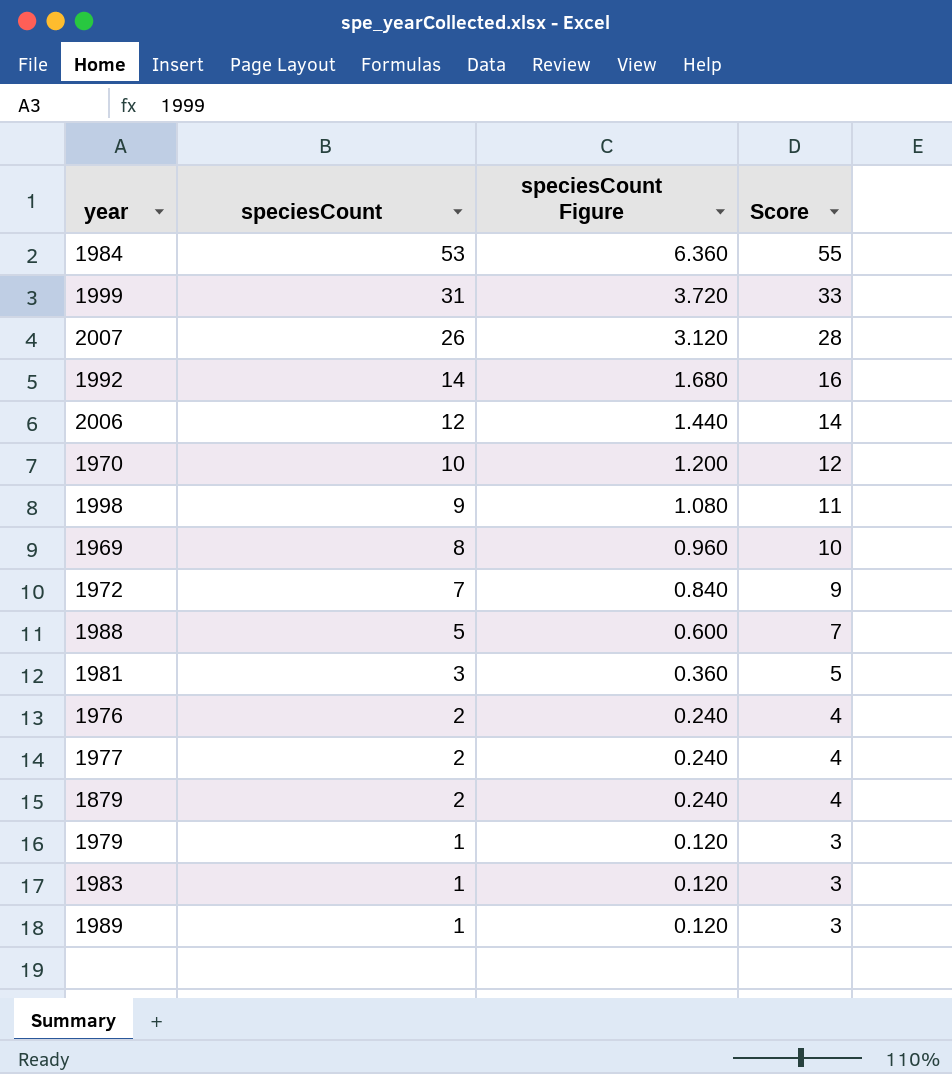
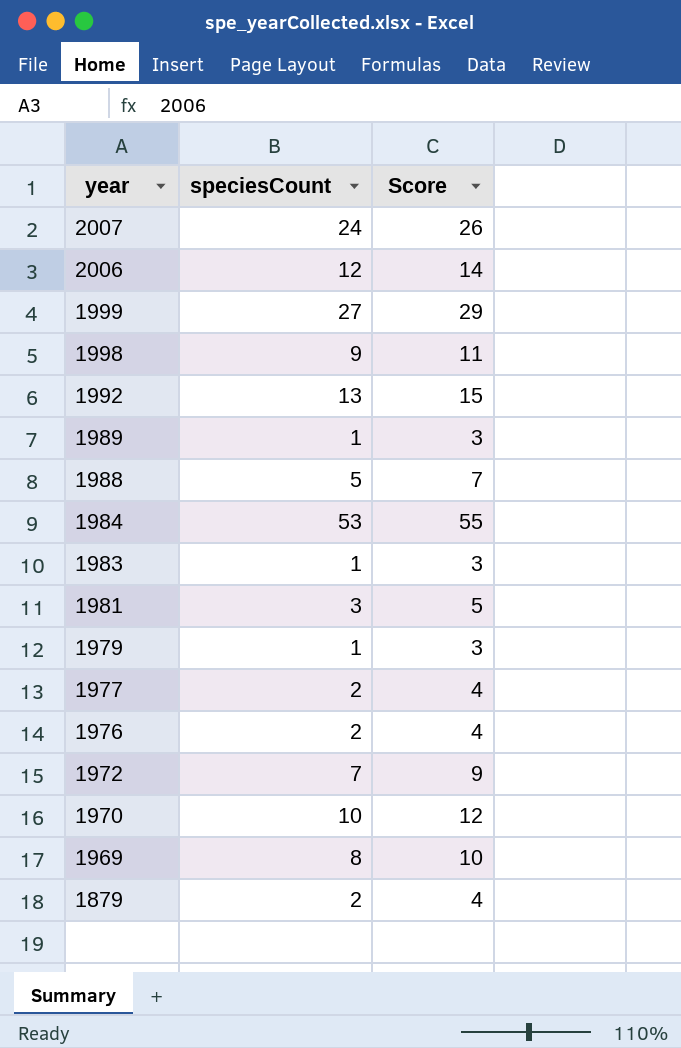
row order: speciesCount descending -> year descending
column speciesCount Figure | formula: [speciesCount] * 0.12 -> none
2007 | speciesCount: 26 -> 24
2007 | Score: 28 -> 26
1999 | speciesCount: 31 -> 27
1999 | Score: 33 -> 29
1992 | speciesCount: 14 -> 13
1992 | Score: 16 -> 15

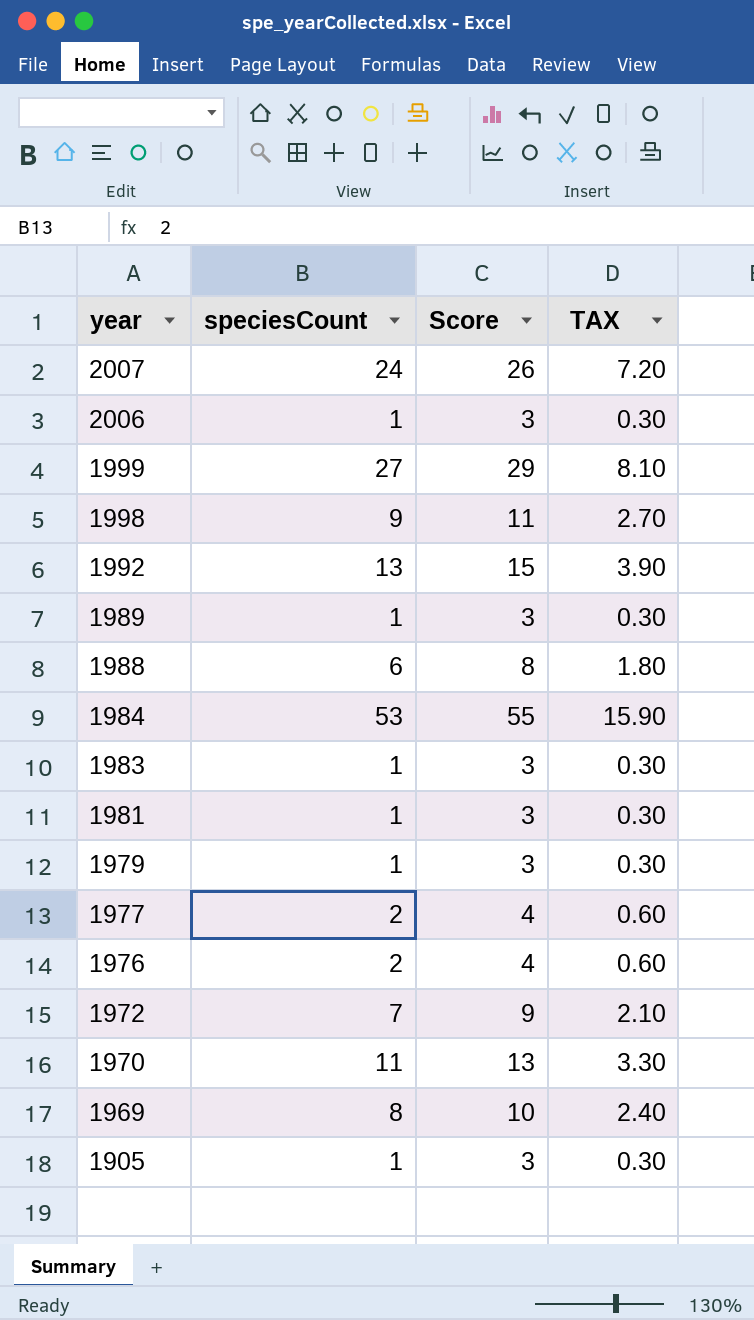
column TAX | formula: none -> [speciesCount] * 0.3
row 1879: 2 | 4 -> none
2006 | speciesCount: 12 -> 1
2006 | Score: 14 -> 3
1988 | speciesCount: 5 -> 6
1988 | Score: 7 -> 8
1981 | speciesCount: 3 -> 1
1981 | Score: 5 -> 3
1970 | speciesCount: 10 -> 11
1970 | Score: 12 -> 13
row 1905: none -> 1 | 3 | 0.30

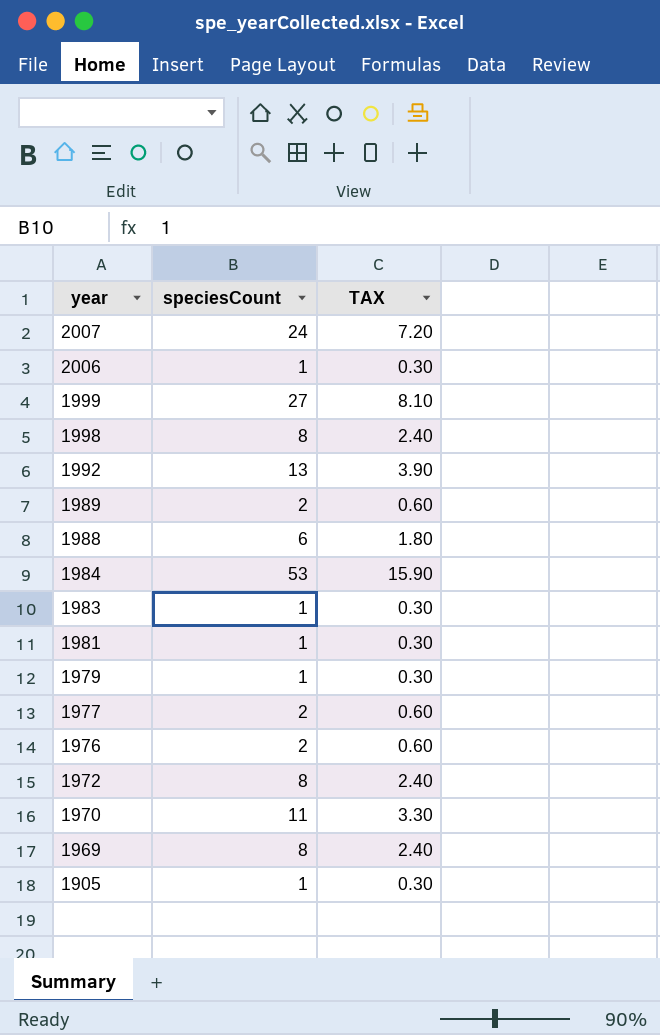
column Score | formula: [speciesCount] + 2 -> none
1998 | speciesCount: 9 -> 8
1998 | TAX: 2.70 -> 2.40
1989 | speciesCount: 1 -> 2
1989 | TAX: 0.30 -> 0.60
1972 | speciesCount: 7 -> 8
1972 | TAX: 2.10 -> 2.40

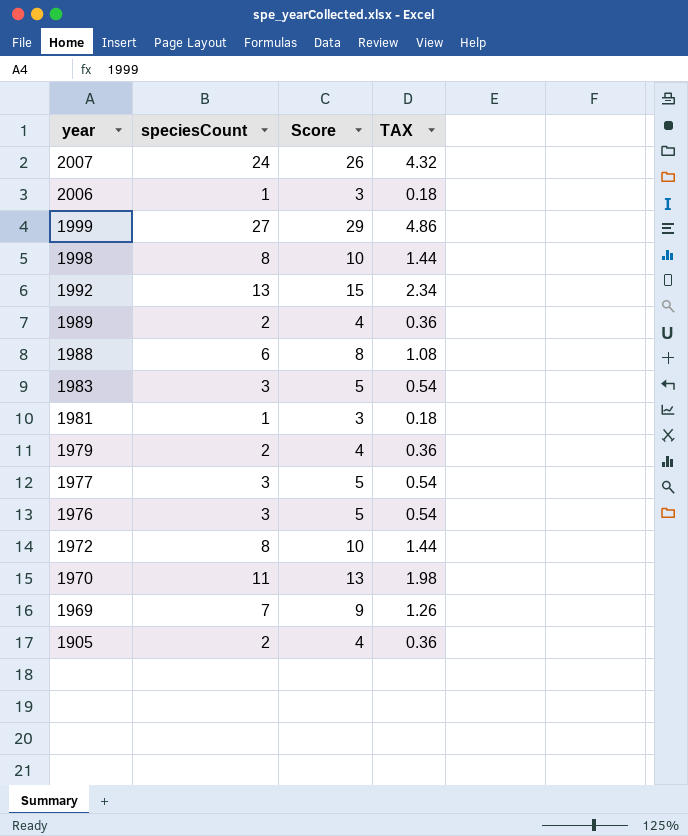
column Score | formula: none -> [speciesCount] + 2
column TAX | formula: [speciesCount] * 0.3 -> [speciesCount] * 0.18
row 1984: 53 | 15.90 -> none
1983 | speciesCount: 1 -> 3
1979 | speciesCount: 1 -> 2
1977 | speciesCount: 2 -> 3
1976 | speciesCount: 2 -> 3
1969 | speciesCount: 8 -> 7
1905 | speciesCount: 1 -> 2

